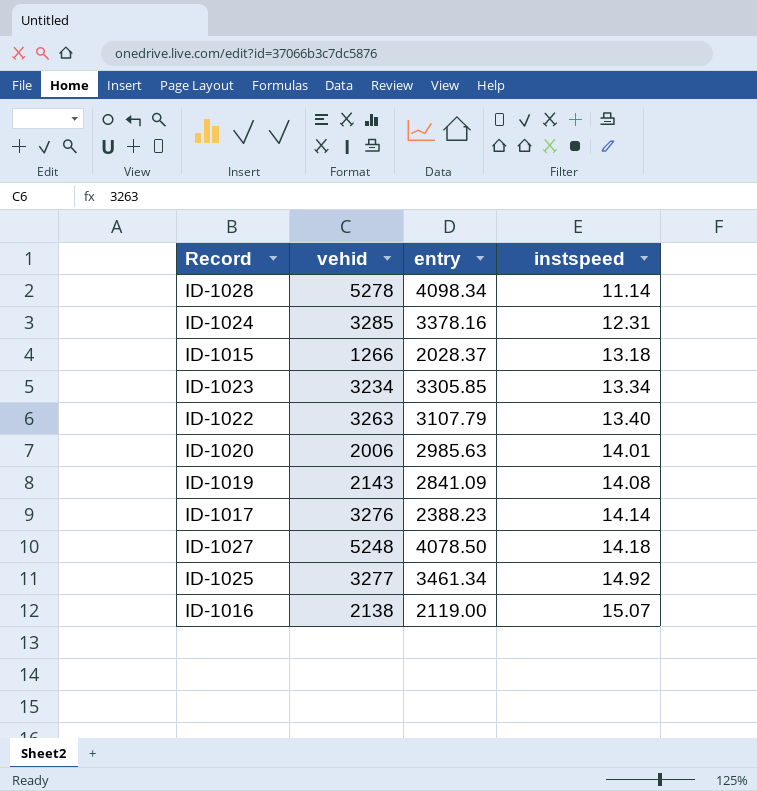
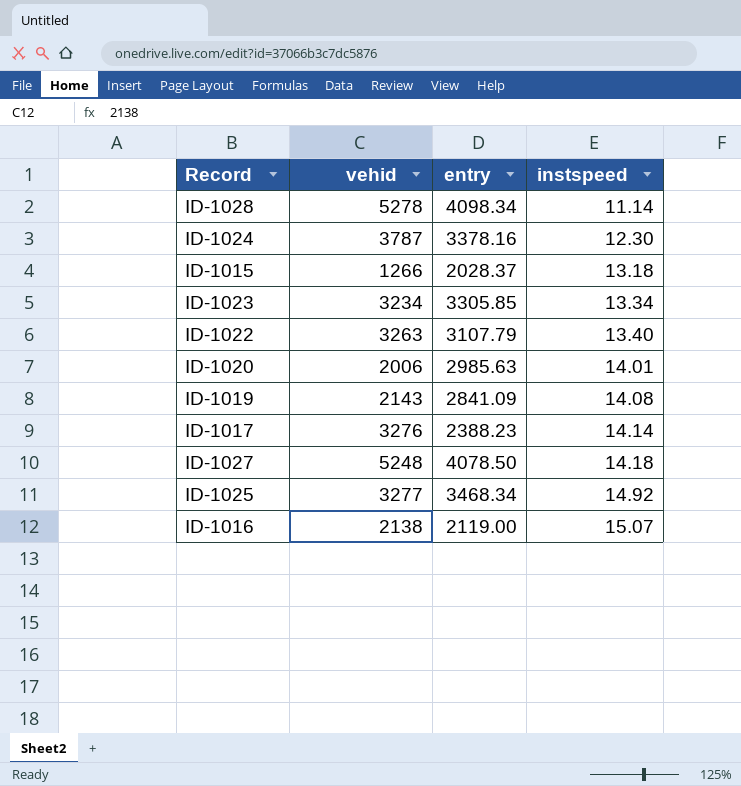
ID-1024 | vehid: 3285 -> 3787
ID-1024 | instspeed: 12.31 -> 12.30
ID-1025 | entry: 3461.34 -> 3468.34

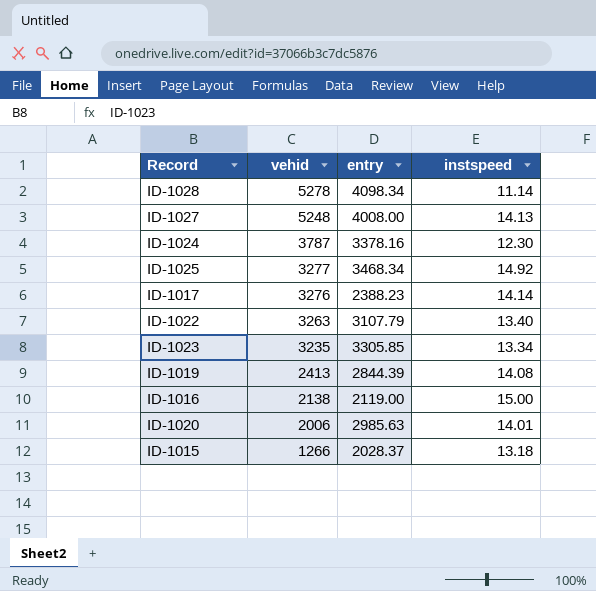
row order: instspeed ascending -> vehid descending
ID-1027 | entry: 4078.50 -> 4008.00
ID-1027 | instspeed: 14.18 -> 14.13
ID-1023 | vehid: 3234 -> 3235
ID-1019 | vehid: 2143 -> 2413
ID-1019 | entry: 2841.09 -> 2844.39
ID-1016 | instspeed: 15.07 -> 15.00

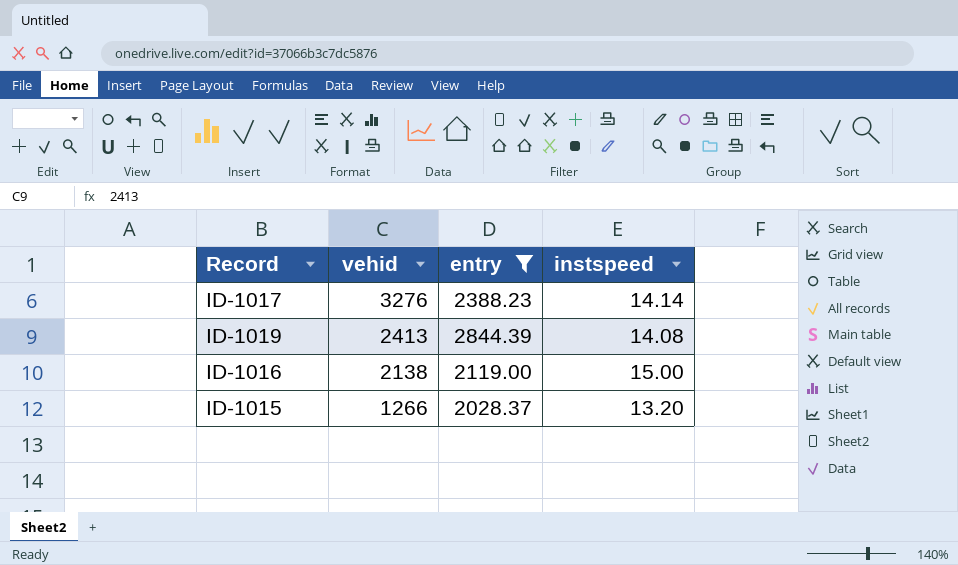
filter: none -> entry <= 2844.39
ID-1015 | instspeed: 13.18 -> 13.20

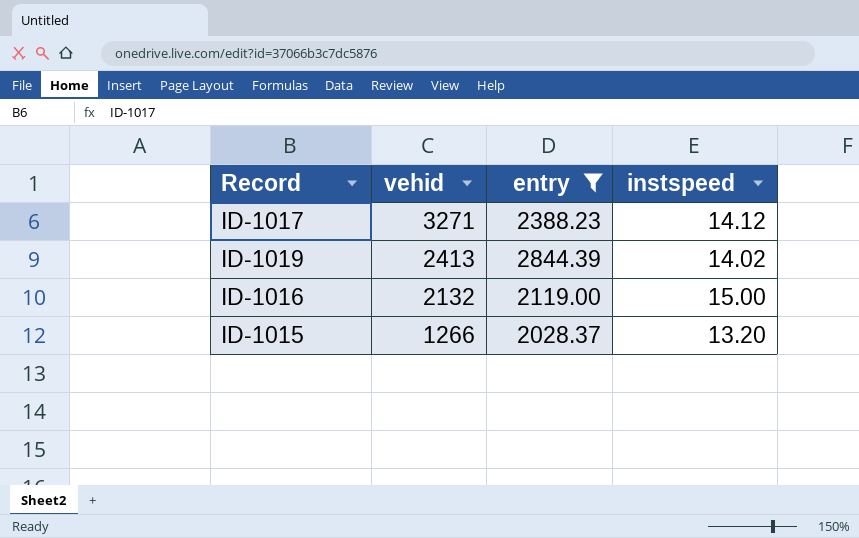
ID-1017 | vehid: 3276 -> 3271
ID-1017 | instspeed: 14.14 -> 14.12
ID-1019 | instspeed: 14.08 -> 14.02
ID-1016 | vehid: 2138 -> 2132

